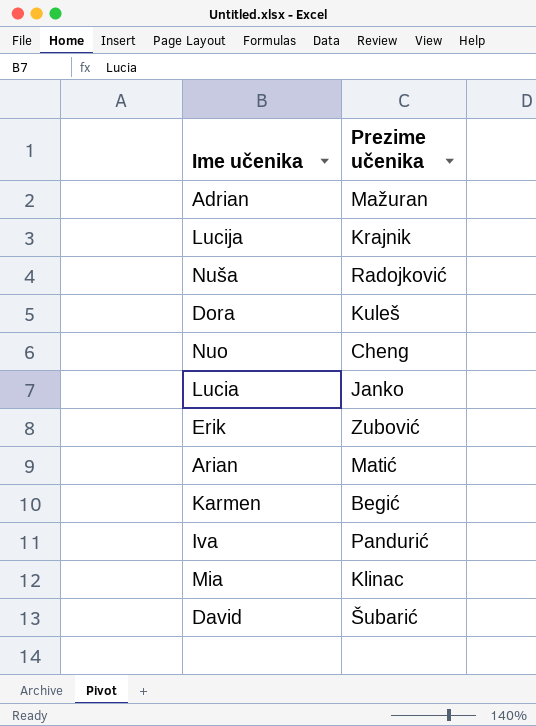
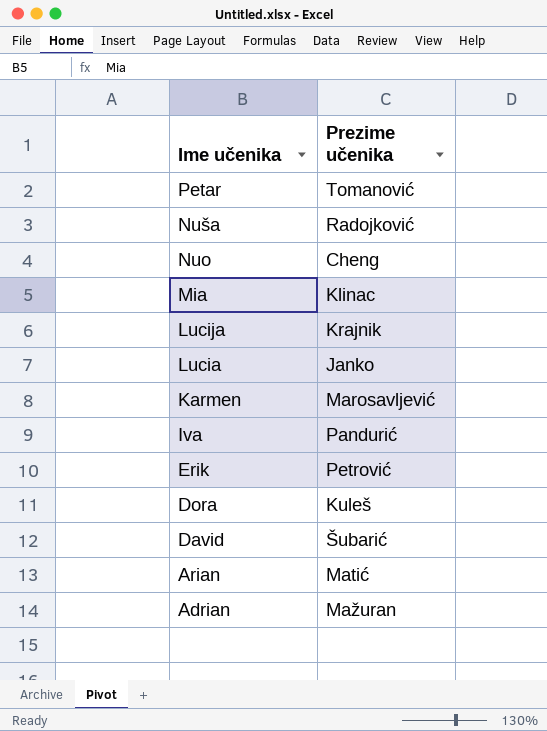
row order: none -> Ime učenika descending
row Petar: none -> Tomanović
Karmen | Prezime učenika: Begić -> Marosavljević
Erik | Prezime učenika: Zubović -> Petrović

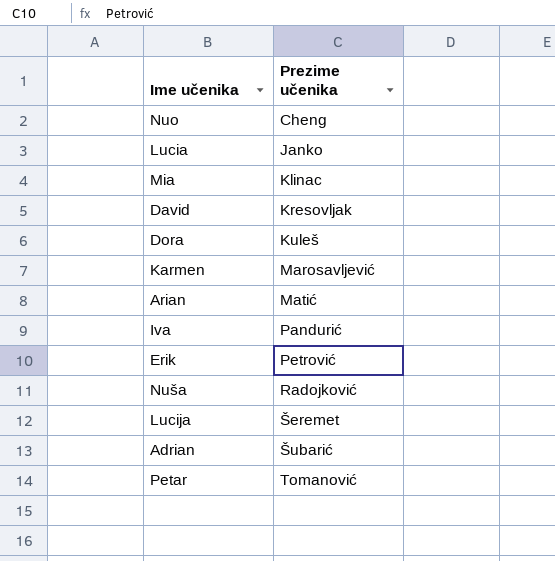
row order: Ime učenika descending -> Prezime učenika ascending
David | Prezime učenika: Šubarić -> Kresovljak
Lucija | Prezime učenika: Krajnik -> Šeremet
Adrian | Prezime učenika: Mažuran -> Šubarić

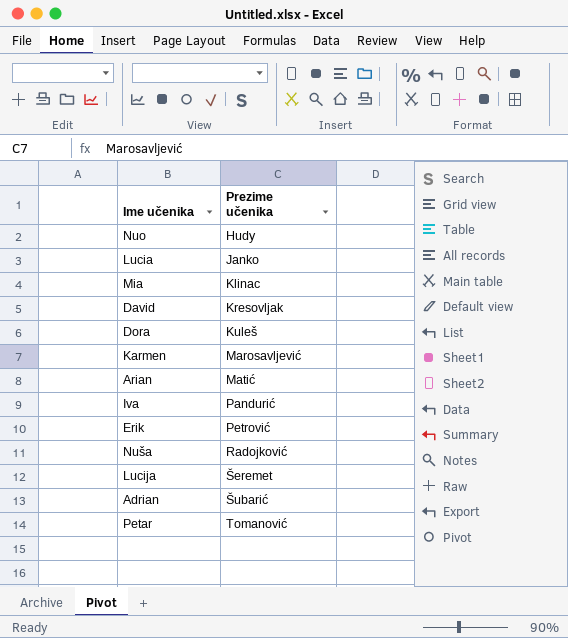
Nuo | Prezime učenika: Cheng -> Hudy

